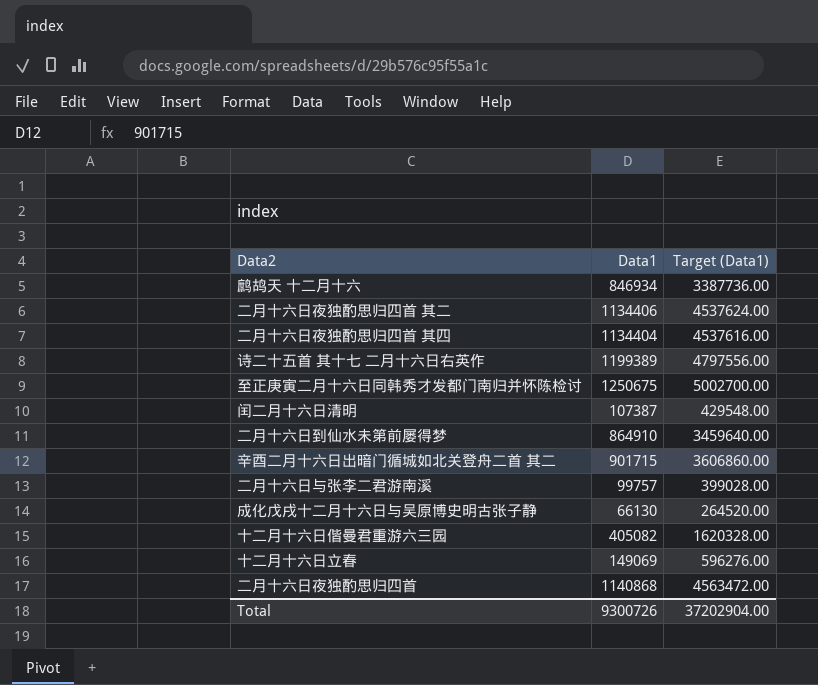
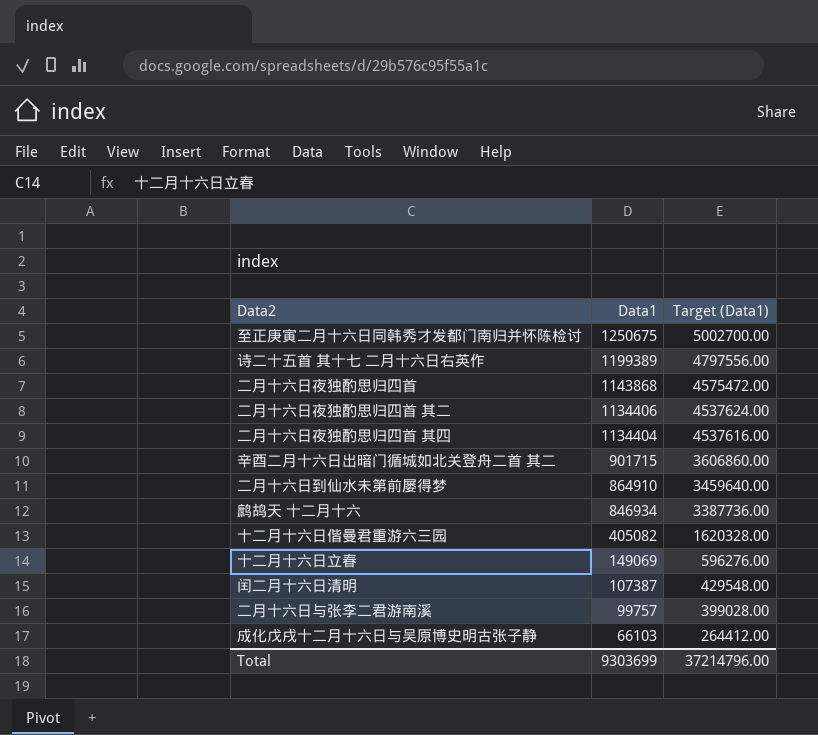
row order: none -> Data1 descending
二月十六日夜独酌思归四首 | Data1: 1140868 -> 1143868
二月十六日夜独酌思归四首 | Target (Data1): 4563472.00 -> 4575472.00
成化戊戌十二月十六日与吴原博史明古张子静 | Data1: 66130 -> 66103
成化戊戌十二月十六日与吴原博史明古张子静 | Target (Data1): 264520.00 -> 264412.00
Total | Data1: 9300726 -> 9303699
Total | Target (Data1): 37202904.00 -> 37214796.00

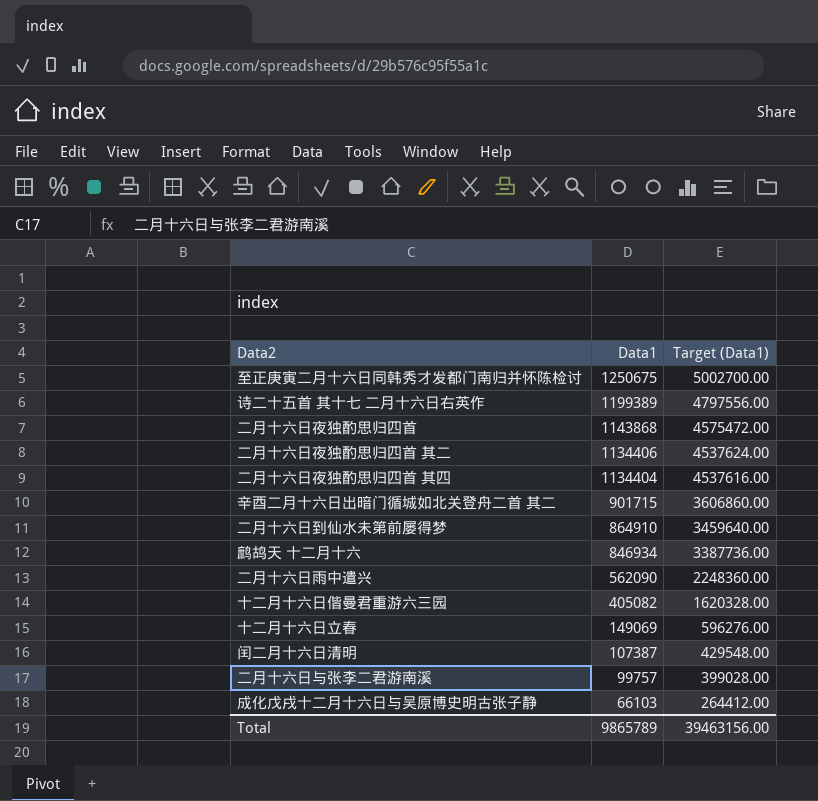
row 二月十六日雨中遣兴: none -> 562090 | 2248360.00
Total | Data1: 9303699 -> 9865789
Total | Target (Data1): 37214796.00 -> 39463156.00

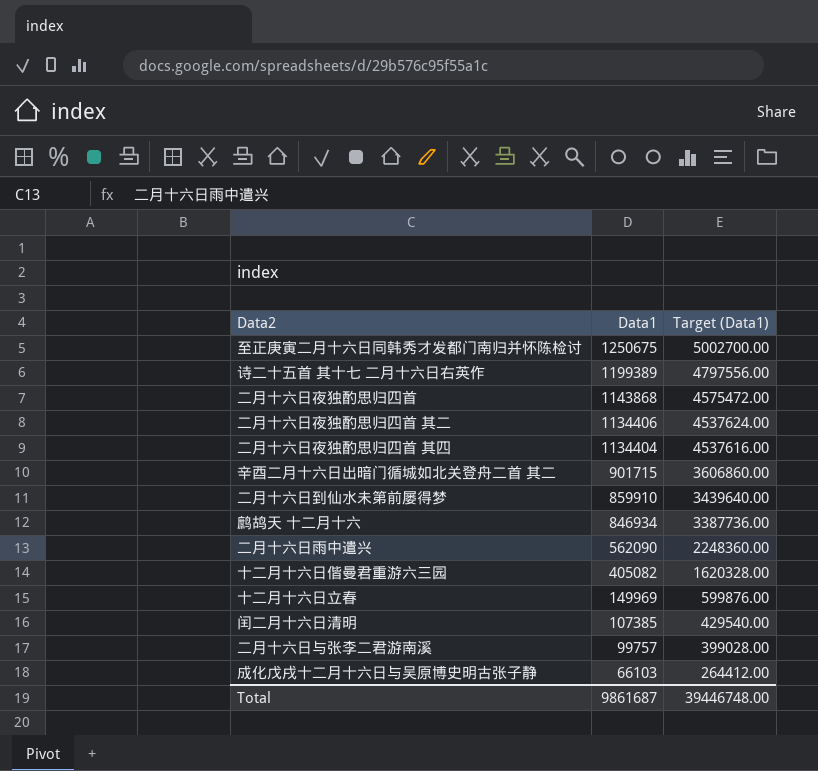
二月十六日到仙水未第前屡得梦 | Data1: 864910 -> 859910
二月十六日到仙水未第前屡得梦 | Target (Data1): 3459640.00 -> 3439640.00
十二月十六日立春 | Data1: 149069 -> 149969
十二月十六日立春 | Target (Data1): 596276.00 -> 599876.00
闰二月十六日清明 | Data1: 107387 -> 107385
闰二月十六日清明 | Target (Data1): 429548.00 -> 429540.00
Total | Data1: 9865789 -> 9861687
Total | Target (Data1): 39463156.00 -> 39446748.00

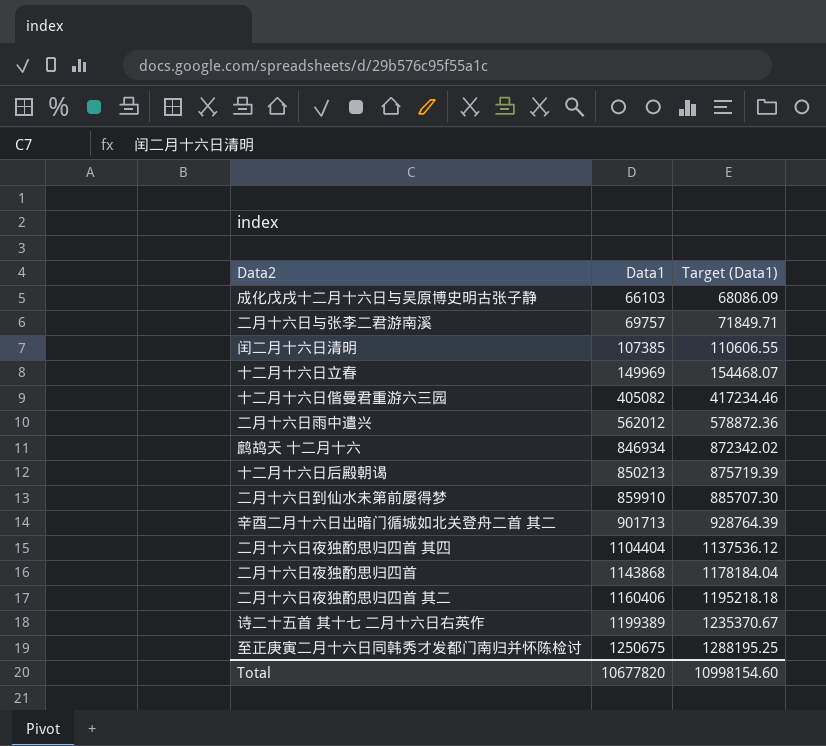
row order: Data1 descending -> Data1 ascending
column Target (Data1) | formula: [Data1] * 4 -> [Data1] * 1.03
二月十六日与张李二君游南溪 | Data1: 99757 -> 69757
二月十六日雨中遣兴 | Data1: 562090 -> 562012
row 十二月十六日后殿朝谒: none -> 850213 | 875719.39
辛酉二月十六日出暗门循城如北关登舟二首 其二 | Data1: 901715 -> 901713
二月十六日夜独酌思归四首 其四 | Data1: 1134404 -> 1104404
二月十六日夜独酌思归四首 其二 | Data1: 1134406 -> 1160406
Total | Data1: 9861687 -> 10677820
Total | Target (Data1): 39446748.00 -> 10998154.60

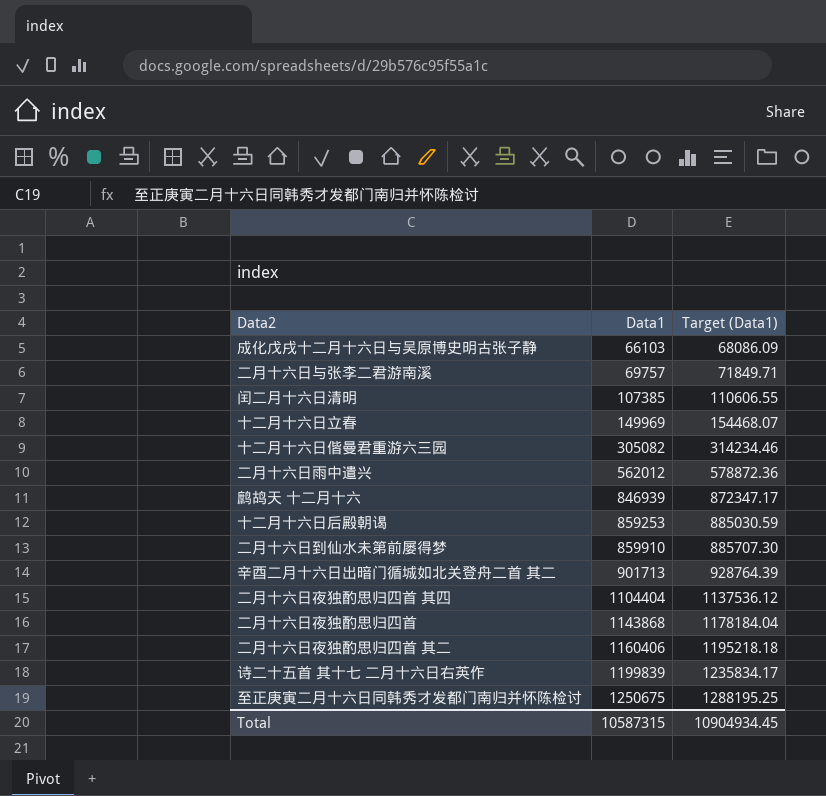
十二月十六日偕曼君重游六三园 | Data1: 405082 -> 305082
十二月十六日偕曼君重游六三园 | Target (Data1): 417234.46 -> 314234.46
鹧鸪天 十二月十六 | Data1: 846934 -> 846939
鹧鸪天 十二月十六 | Target (Data1): 872342.02 -> 872347.17
十二月十六日后殿朝谒 | Data1: 850213 -> 859253
十二月十六日后殿朝谒 | Target (Data1): 875719.39 -> 885030.59
诗二十五首 其十七 二月十六日右英作 | Data1: 1199389 -> 1199839
诗二十五首 其十七 二月十六日右英作 | Target (Data1): 1235370.67 -> 1235834.17
Total | Data1: 10677820 -> 10587315
Total | Target (Data1): 10998154.60 -> 10904934.45

